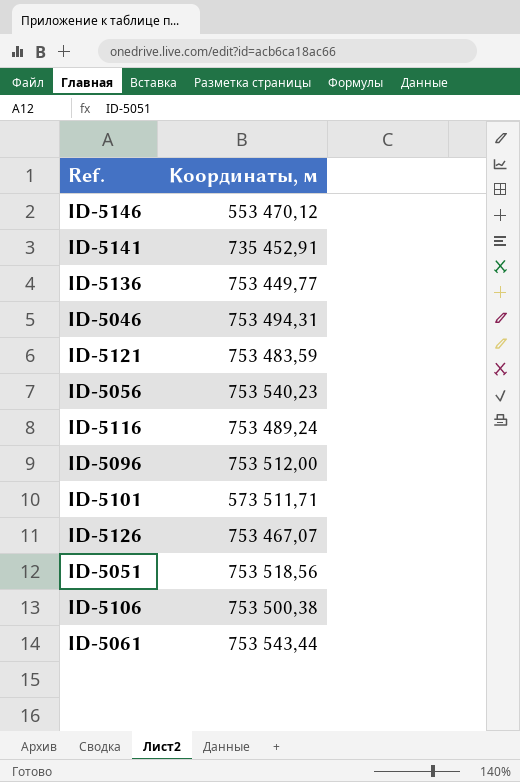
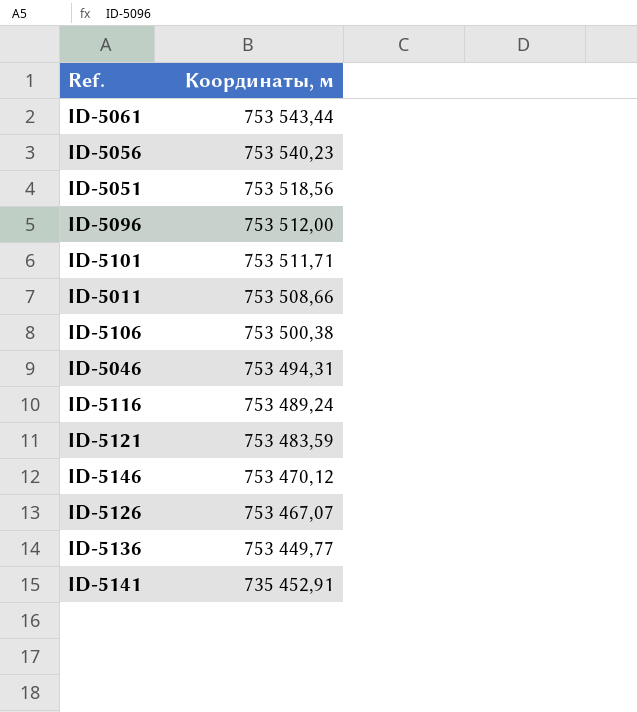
row order: none -> Координаты, м descending
ID-5101 | Координаты, м: 573 511,71 -> 753 511,71
row ID-5011: none -> 753 508,66
ID-5146 | Координаты, м: 553 470,12 -> 753 470,12

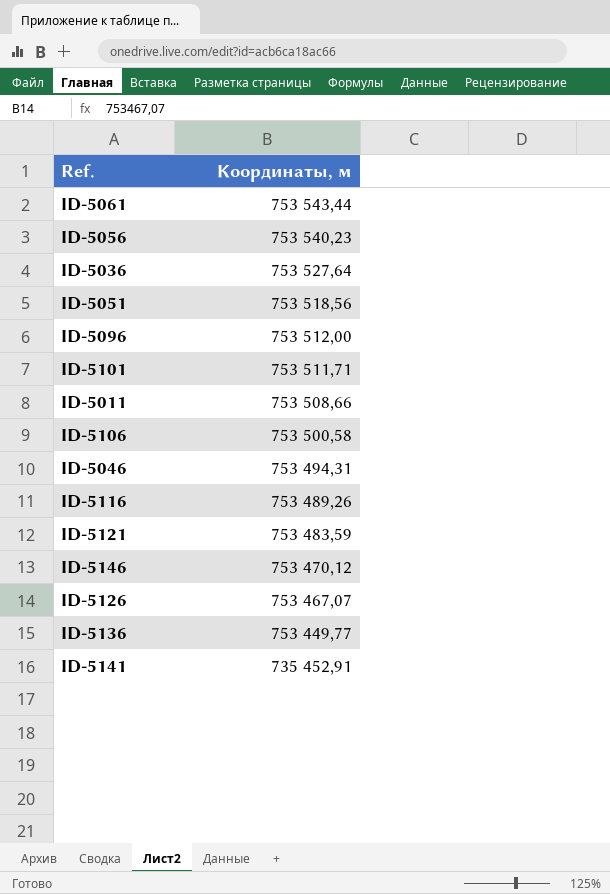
row ID-5036: none -> 753 527,64
ID-5106 | Координаты, м: 753 500,38 -> 753 500,58
ID-5116 | Координаты, м: 753 489,24 -> 753 489,26

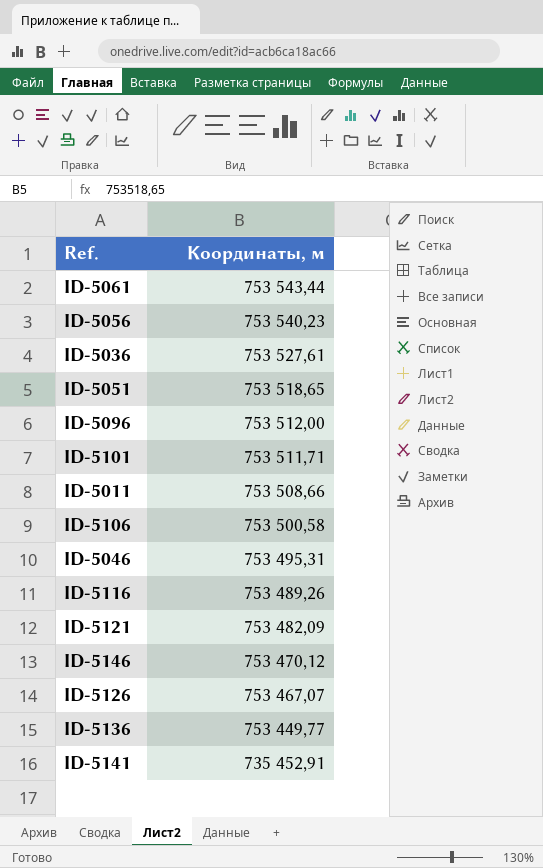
ID-5036 | Координаты, м: 753 527,64 -> 753 527,61
ID-5051 | Координаты, м: 753 518,56 -> 753 518,65
ID-5046 | Координаты, м: 753 494,31 -> 753 495,31
ID-5121 | Координаты, м: 753 483,59 -> 753 482,09

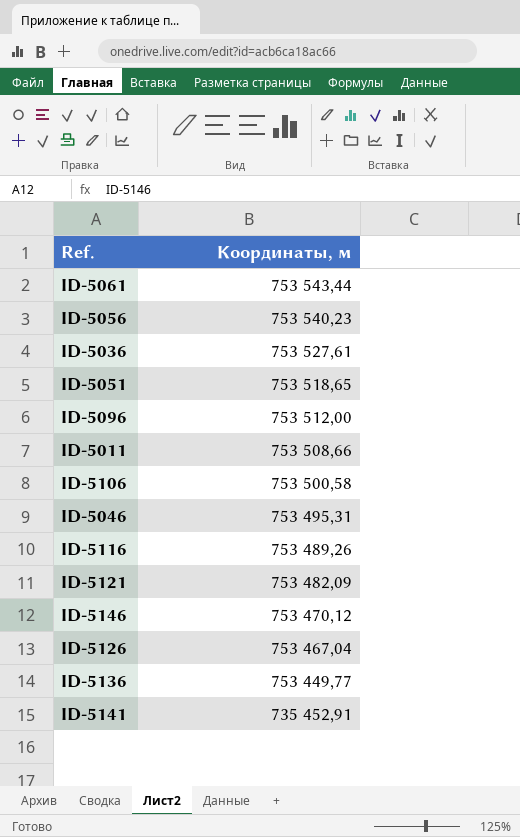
row ID-5101: 753 511,71 -> none
ID-5126 | Координаты, м: 753 467,07 -> 753 467,04

